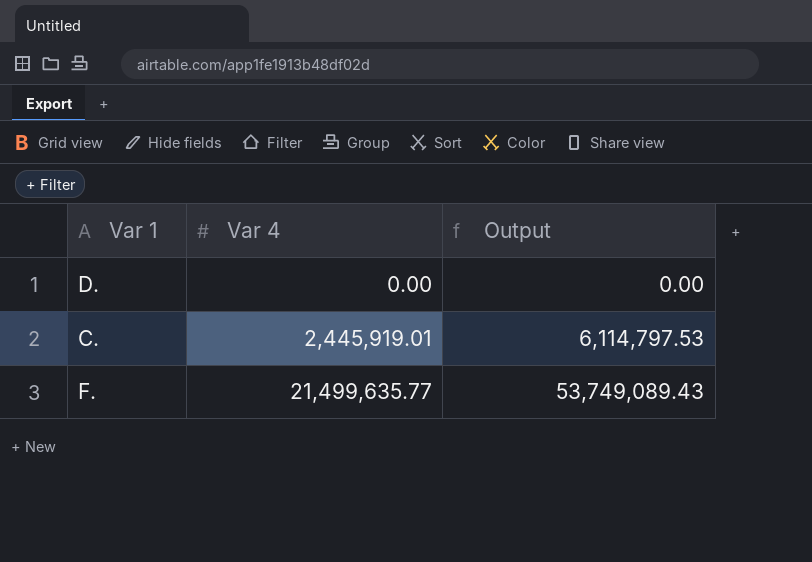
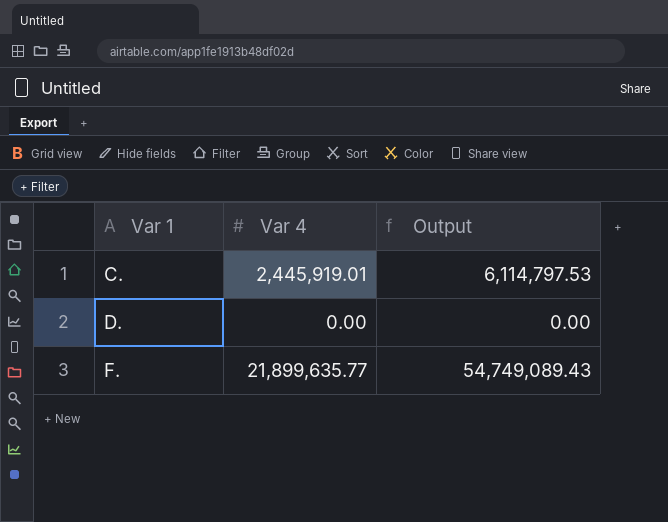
row order: Var 4 ascending -> Var 1 ascending
F. | Var 4: 21,499,635.77 -> 21,899,635.77
F. | Output: 53,749,089.43 -> 54,749,089.43

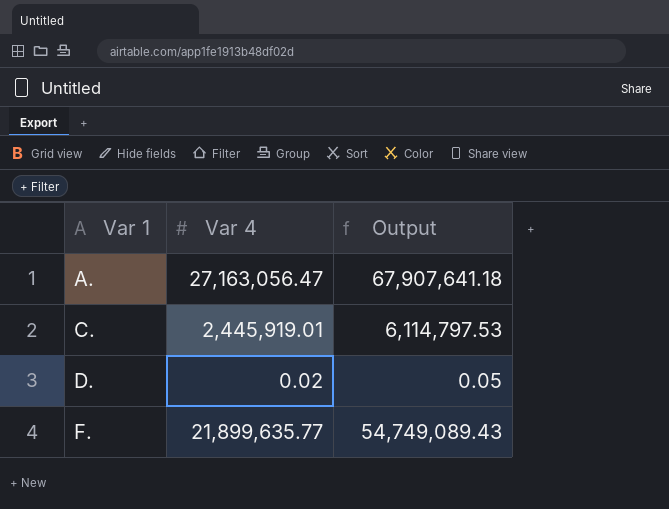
row A.: none -> 27,163,056.47 | 67,907,641.18
D. | Var 4: 0.00 -> 0.02
D. | Output: 0.00 -> 0.05

